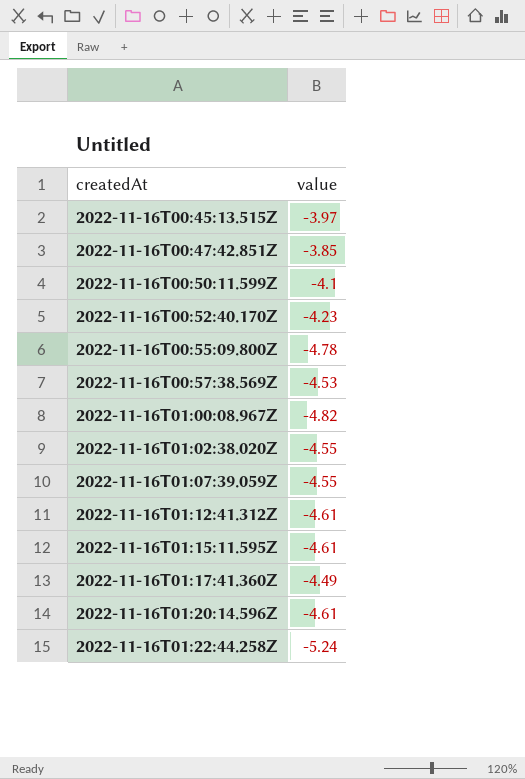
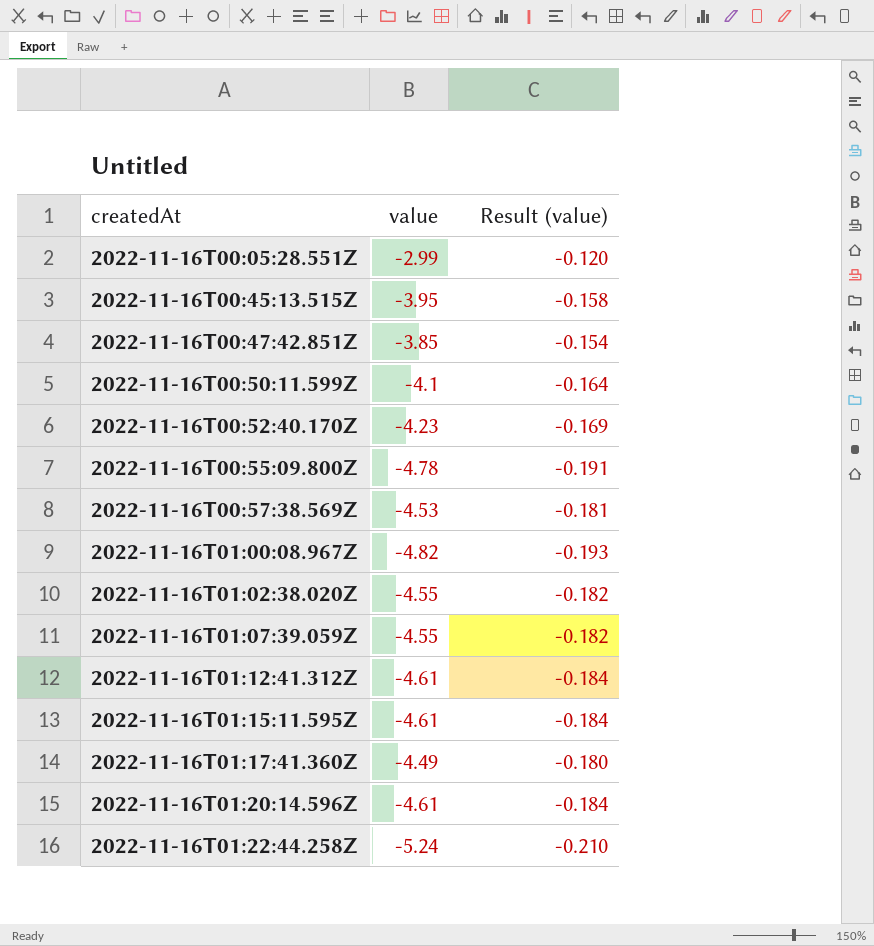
column Result (value) | formula: none -> [value] * 0.04
row 2022-11-16T00:05:28.551Z: none -> -2.99 | -0.120
2022-11-16T00:45:13.515Z | value: -3.97 -> -3.95

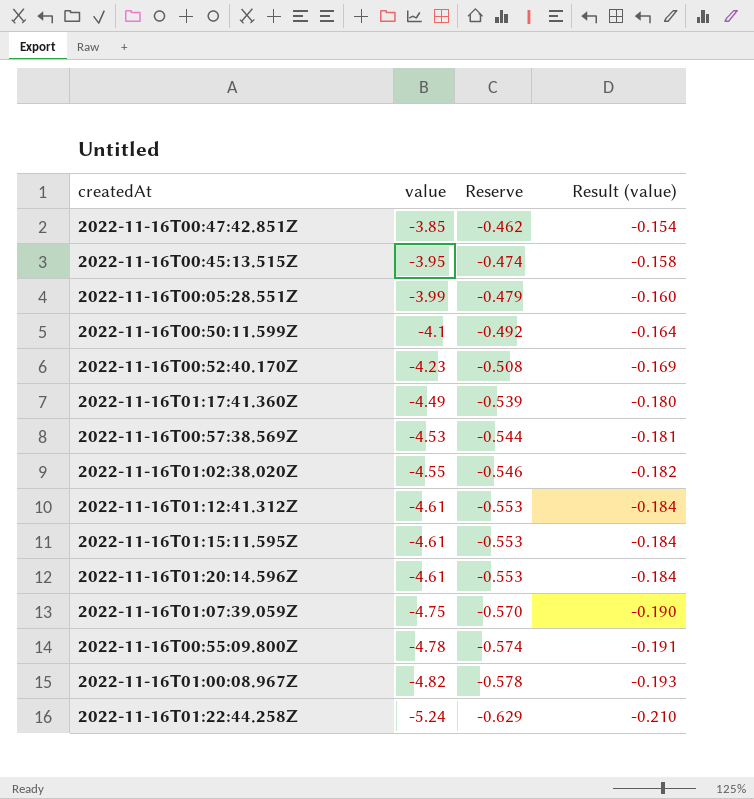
row order: createdAt ascending -> value descending
column Reserve | formula: none -> [value] * 0.12
2022-11-16T00:05:28.551Z | value: -2.99 -> -3.99
2022-11-16T00:05:28.551Z | Result (value): -0.120 -> -0.160
2022-11-16T01:07:39.059Z | value: -4.55 -> -4.75
2022-11-16T01:07:39.059Z | Result (value): -0.182 -> -0.190

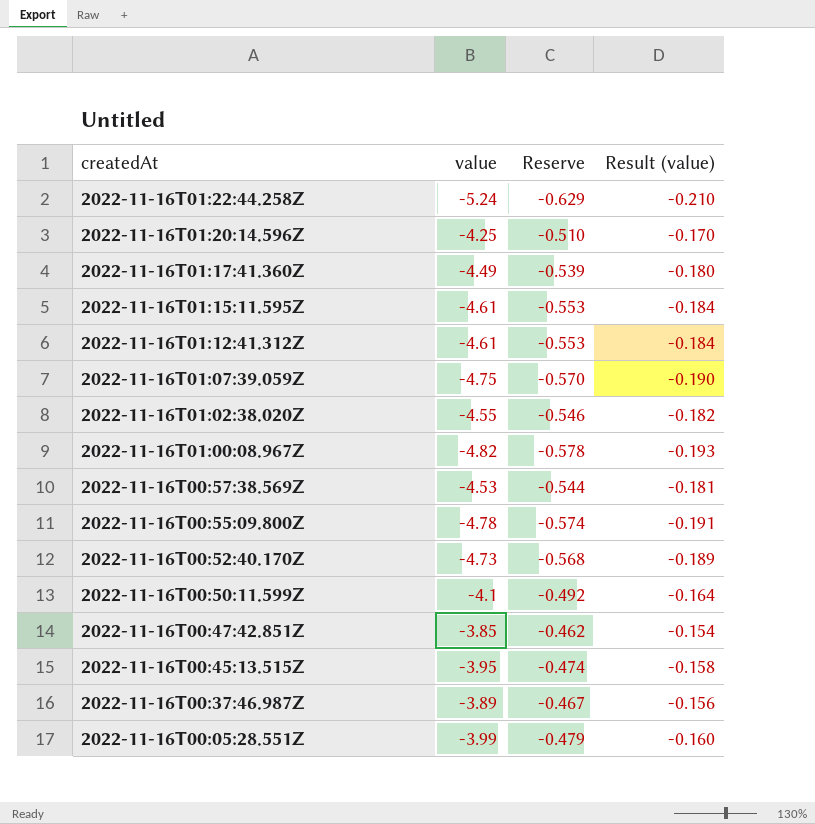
row order: value descending -> createdAt descending
2022-11-16T01:20:14.596Z | value: -4.61 -> -4.25
2022-11-16T01:20:14.596Z | Reserve: -0.553 -> -0.510
2022-11-16T01:20:14.596Z | Result (value): -0.184 -> -0.170
2022-11-16T00:52:40.170Z | value: -4.23 -> -4.73
2022-11-16T00:52:40.170Z | Reserve: -0.508 -> -0.568
2022-11-16T00:52:40.170Z | Result (value): -0.169 -> -0.189
row 2022-11-16T00:37:46.987Z: none -> -3.89 | -0.467 | -0.156

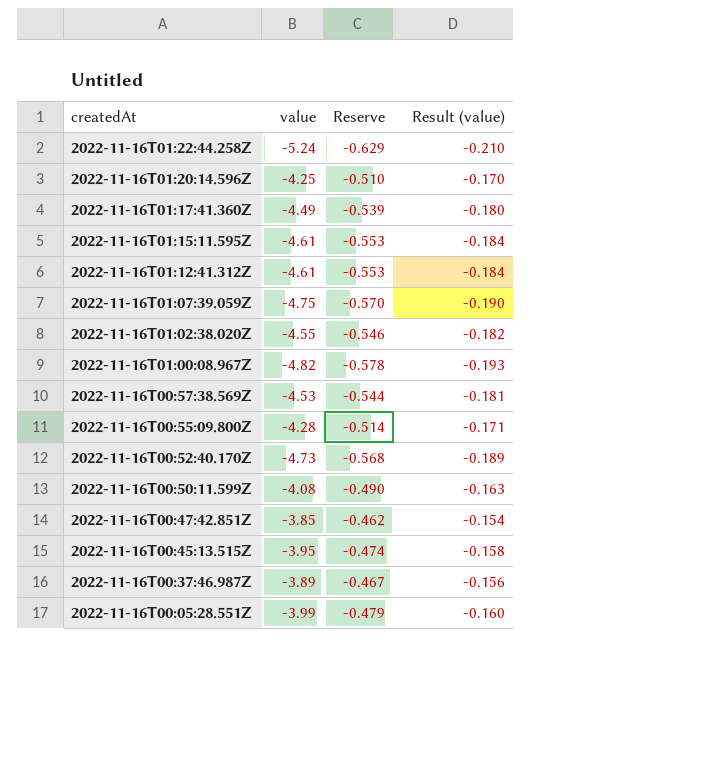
2022-11-16T00:55:09.800Z | value: -4.78 -> -4.28
2022-11-16T00:55:09.800Z | Reserve: -0.574 -> -0.514
2022-11-16T00:55:09.800Z | Result (value): -0.191 -> -0.171
2022-11-16T00:50:11.599Z | value: -4.1 -> -4.08
2022-11-16T00:50:11.599Z | Reserve: -0.492 -> -0.490
2022-11-16T00:50:11.599Z | Result (value): -0.164 -> -0.163

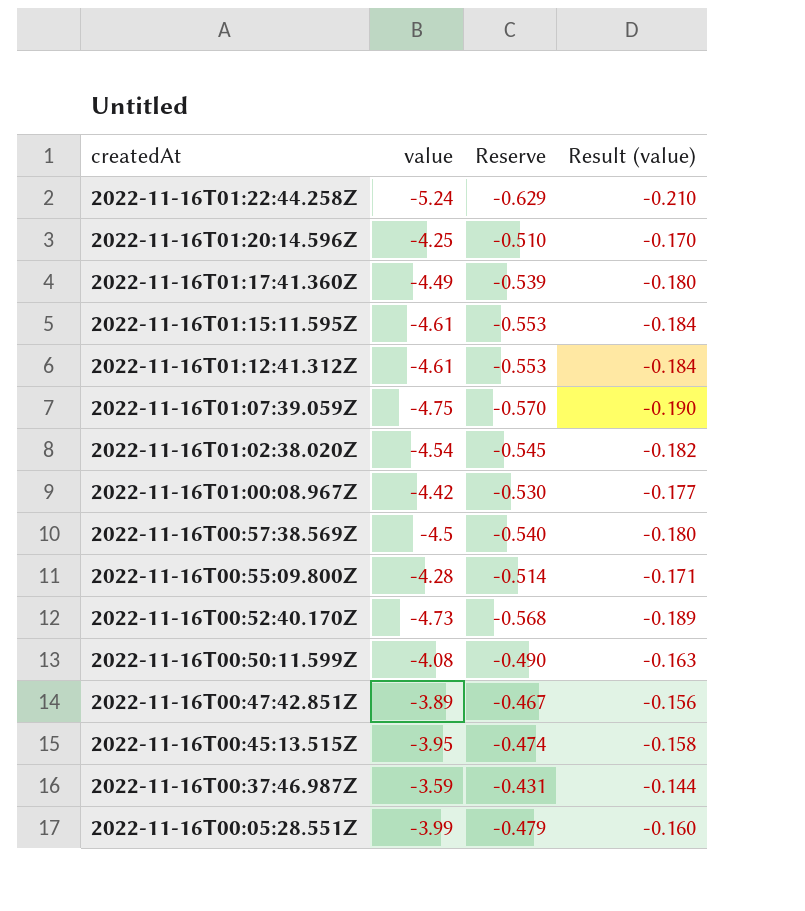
2022-11-16T01:02:38.020Z | value: -4.55 -> -4.54
2022-11-16T01:02:38.020Z | Reserve: -0.546 -> -0.545
2022-11-16T01:00:08.967Z | value: -4.82 -> -4.42
2022-11-16T01:00:08.967Z | Reserve: -0.578 -> -0.530
2022-11-16T01:00:08.967Z | Result (value): -0.193 -> -0.177
2022-11-16T00:57:38.569Z | value: -4.53 -> -4.5
2022-11-16T00:57:38.569Z | Reserve: -0.544 -> -0.540
2022-11-16T00:57:38.569Z | Result (value): -0.181 -> -0.180
2022-11-16T00:47:42.851Z | value: -3.85 -> -3.89
2022-11-16T00:47:42.851Z | Reserve: -0.462 -> -0.467
2022-11-16T00:47:42.851Z | Result (value): -0.154 -> -0.156
2022-11-16T00:37:46.987Z | value: -3.89 -> -3.59
2022-11-16T00:37:46.987Z | Reserve: -0.467 -> -0.431
2022-11-16T00:37:46.987Z | Result (value): -0.156 -> -0.144

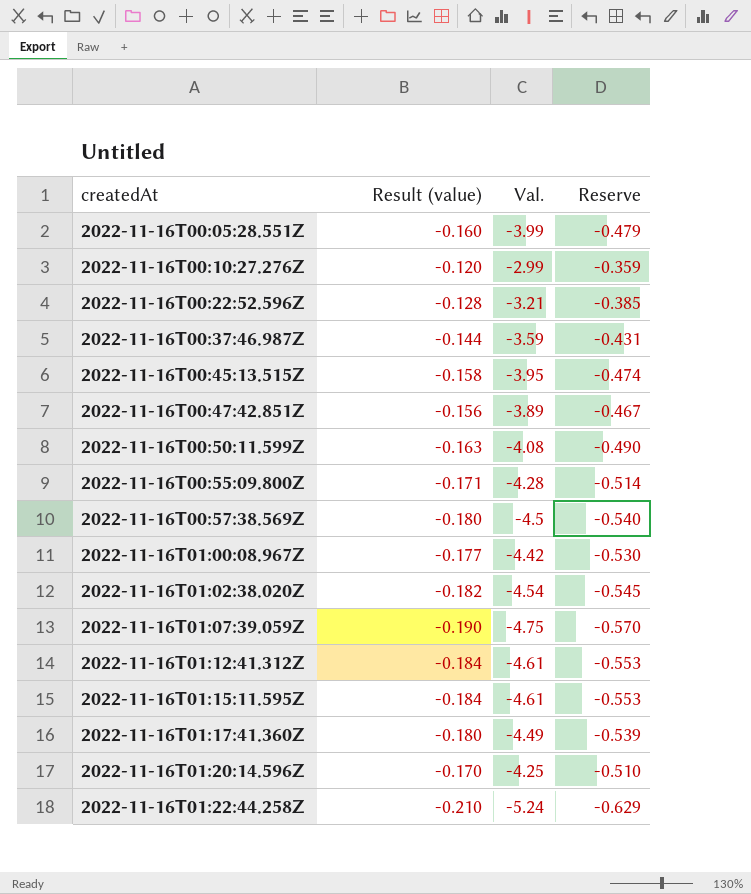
row order: createdAt descending -> createdAt ascending
column Result (value) | position: 4 -> 2
column name: value -> Val.
row 2022-11-16T00:52:40.170Z: -4.73 | -0.568 | -0.189 -> none
row 2022-11-16T00:10:27.276Z: none -> -0.120 | -2.99 | -0.359
row 2022-11-16T00:22:52.596Z: none -> -0.128 | -3.21 | -0.385

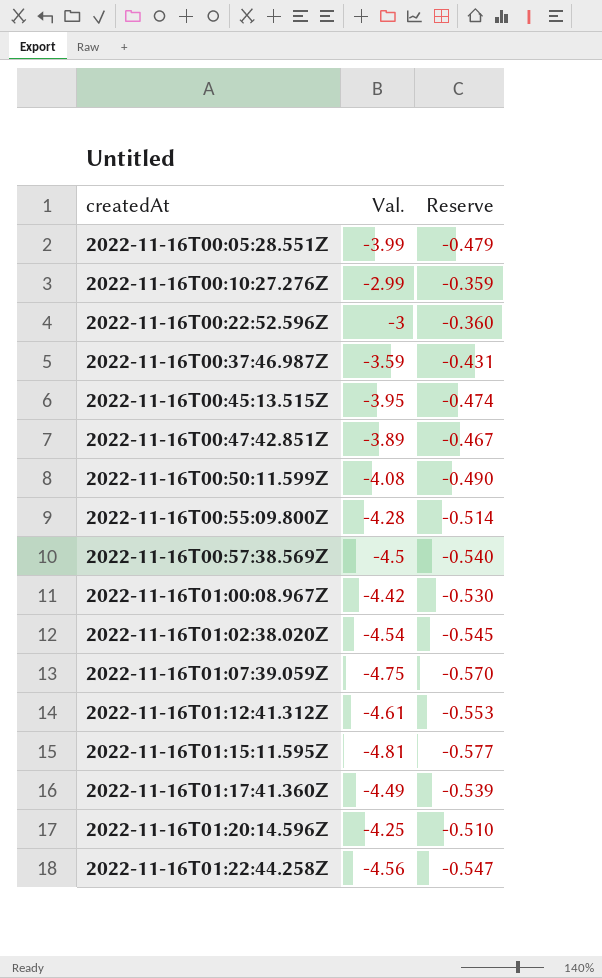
column Result (value) | formula: [Val.] * 0.04 -> none
2022-11-16T00:22:52.596Z | Val.: -3.21 -> -3
2022-11-16T00:22:52.596Z | Reserve: -0.385 -> -0.360
2022-11-16T01:15:11.595Z | Val.: -4.61 -> -4.81
2022-11-16T01:15:11.595Z | Reserve: -0.553 -> -0.577
2022-11-16T01:22:44.258Z | Val.: -5.24 -> -4.56
2022-11-16T01:22:44.258Z | Reserve: -0.629 -> -0.547

